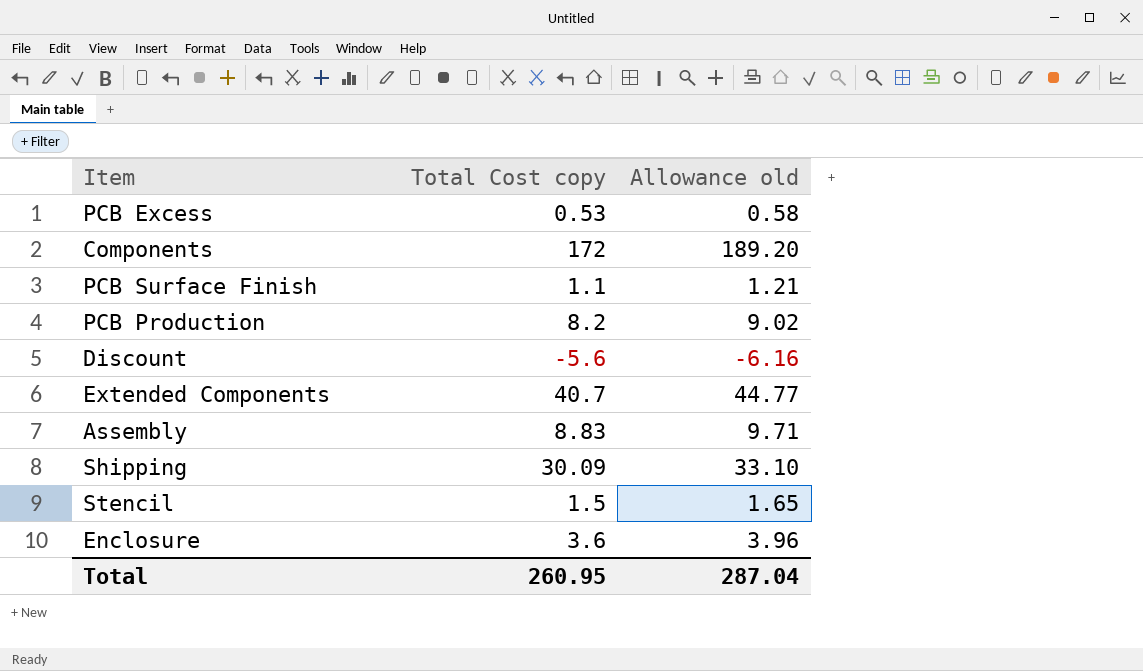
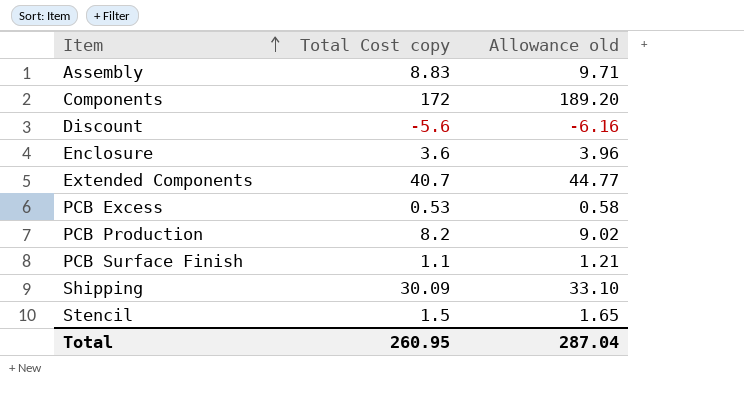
row order: none -> Item ascending

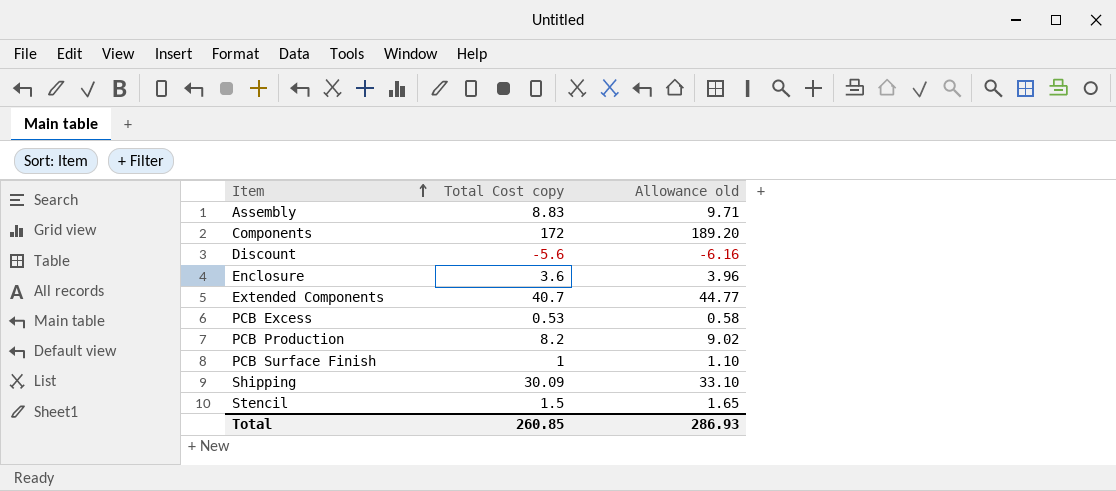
PCB Surface Finish | Total Cost copy: 1.1 -> 1
PCB Surface Finish | Allowance old: 1.21 -> 1.10
Total | Total Cost copy: 260.95 -> 260.85
Total | Allowance old: 287.04 -> 286.93

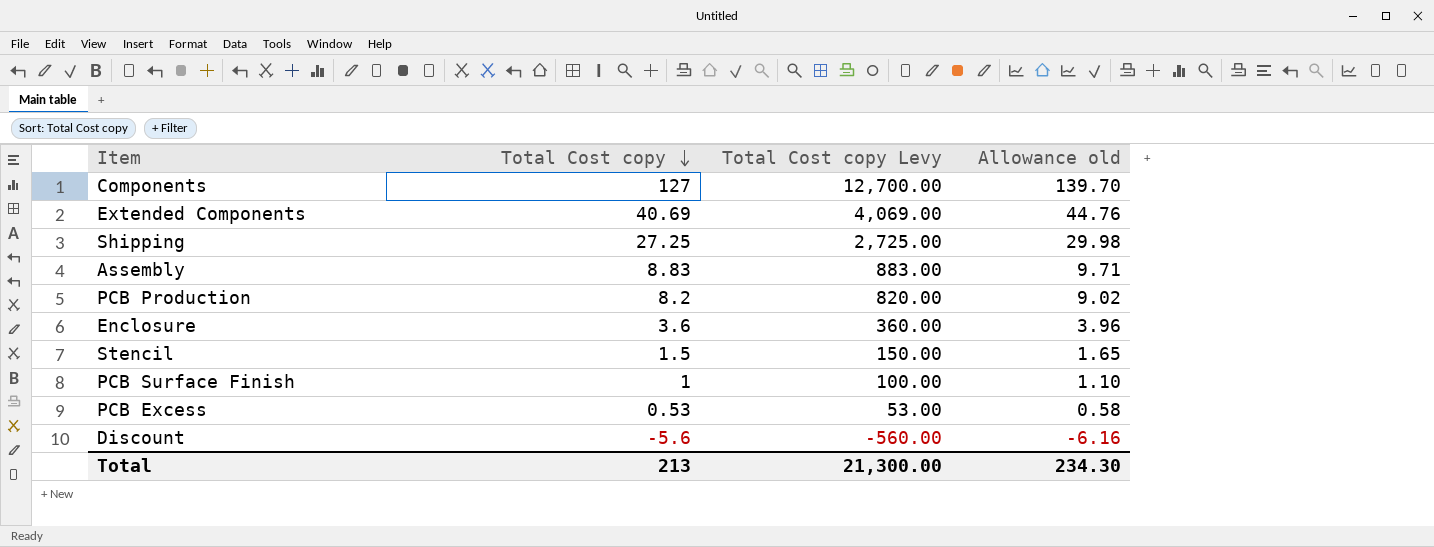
row order: Item ascending -> Total Cost copy descending
column Total Cost copy Levy | formula: none -> [Total Cost copy] * 100
Components | Total Cost copy: 172 -> 127
Components | Allowance old: 189.20 -> 139.70
Extended Components | Total Cost copy: 40.7 -> 40.69
Extended Components | Allowance old: 44.77 -> 44.76
Shipping | Total Cost copy: 30.09 -> 27.25
Shipping | Allowance old: 33.10 -> 29.98
Total | Total Cost copy: 260.85 -> 213
Total | Allowance old: 286.93 -> 234.30

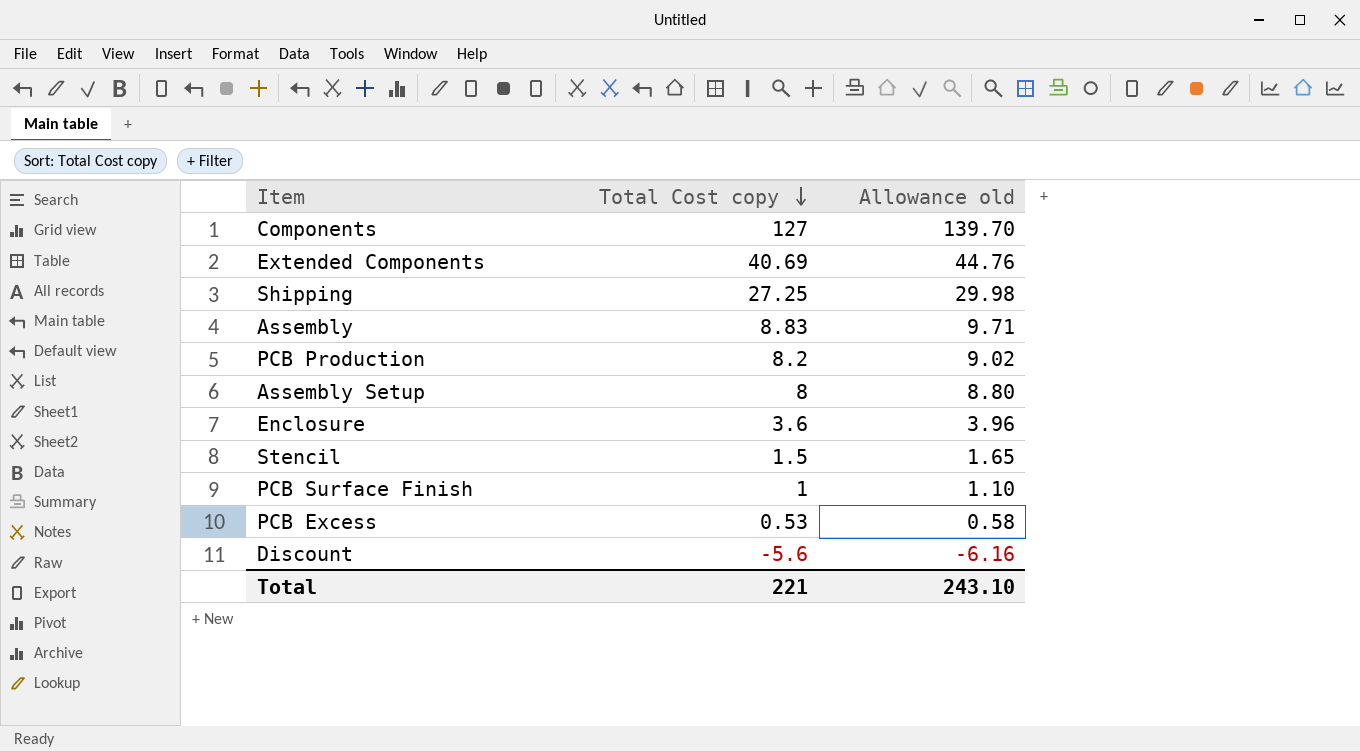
column Total Cost copy Levy | formula: [Total Cost copy] * 100 -> none
row Assembly Setup: none -> 8 | 8.80
Total | Total Cost copy: 213 -> 221
Total | Allowance old: 234.30 -> 243.10

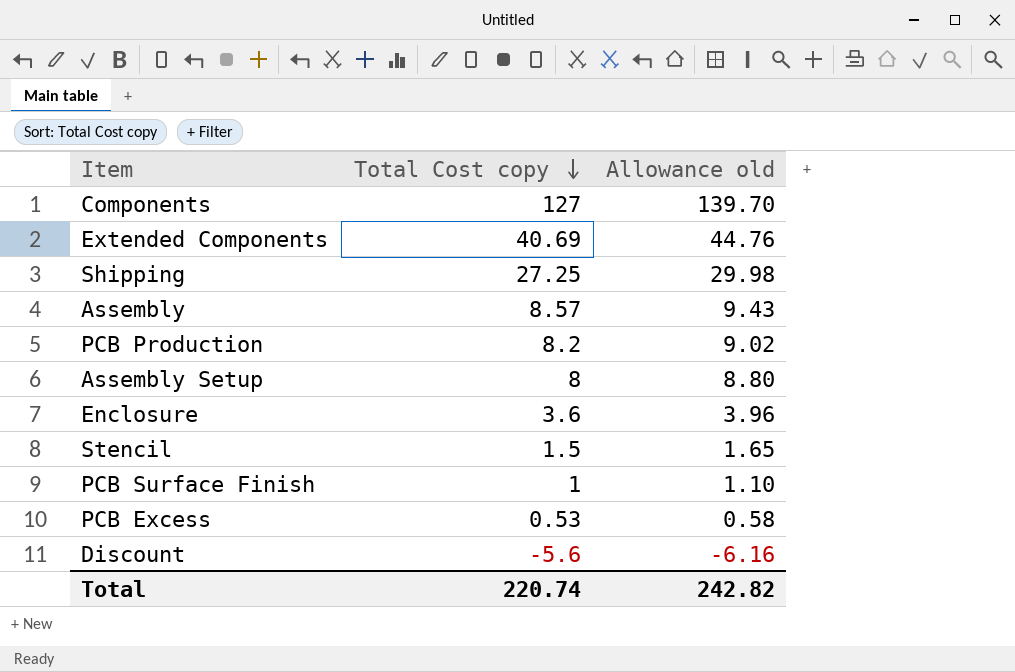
Assembly | Total Cost copy: 8.83 -> 8.57
Assembly | Allowance old: 9.71 -> 9.43
Total | Total Cost copy: 221 -> 220.74
Total | Allowance old: 243.10 -> 242.82

